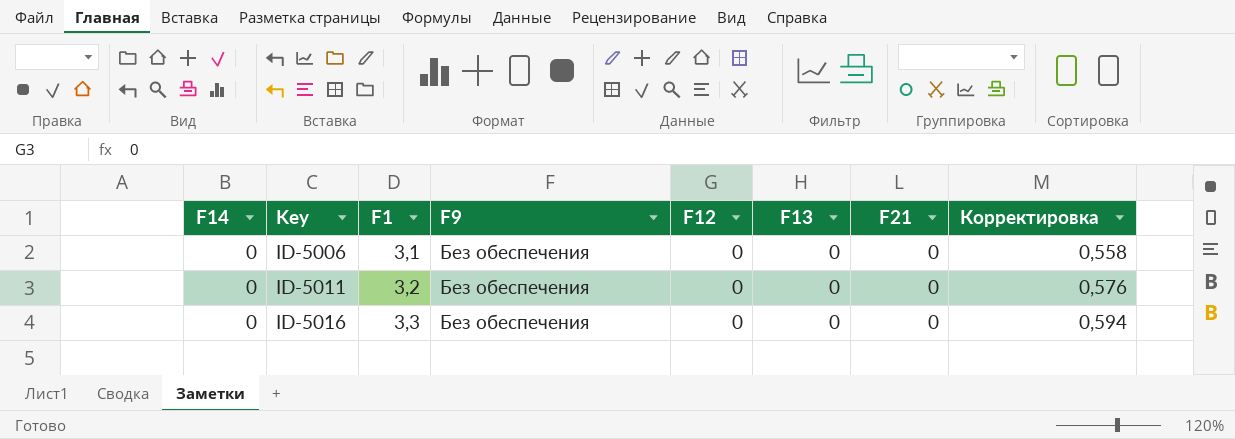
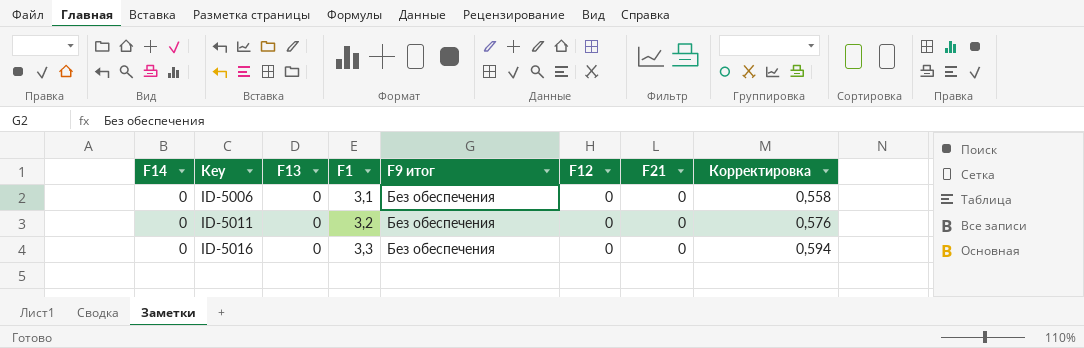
column F13 | position: 6 -> 3
column name: F9 -> F9 итог

